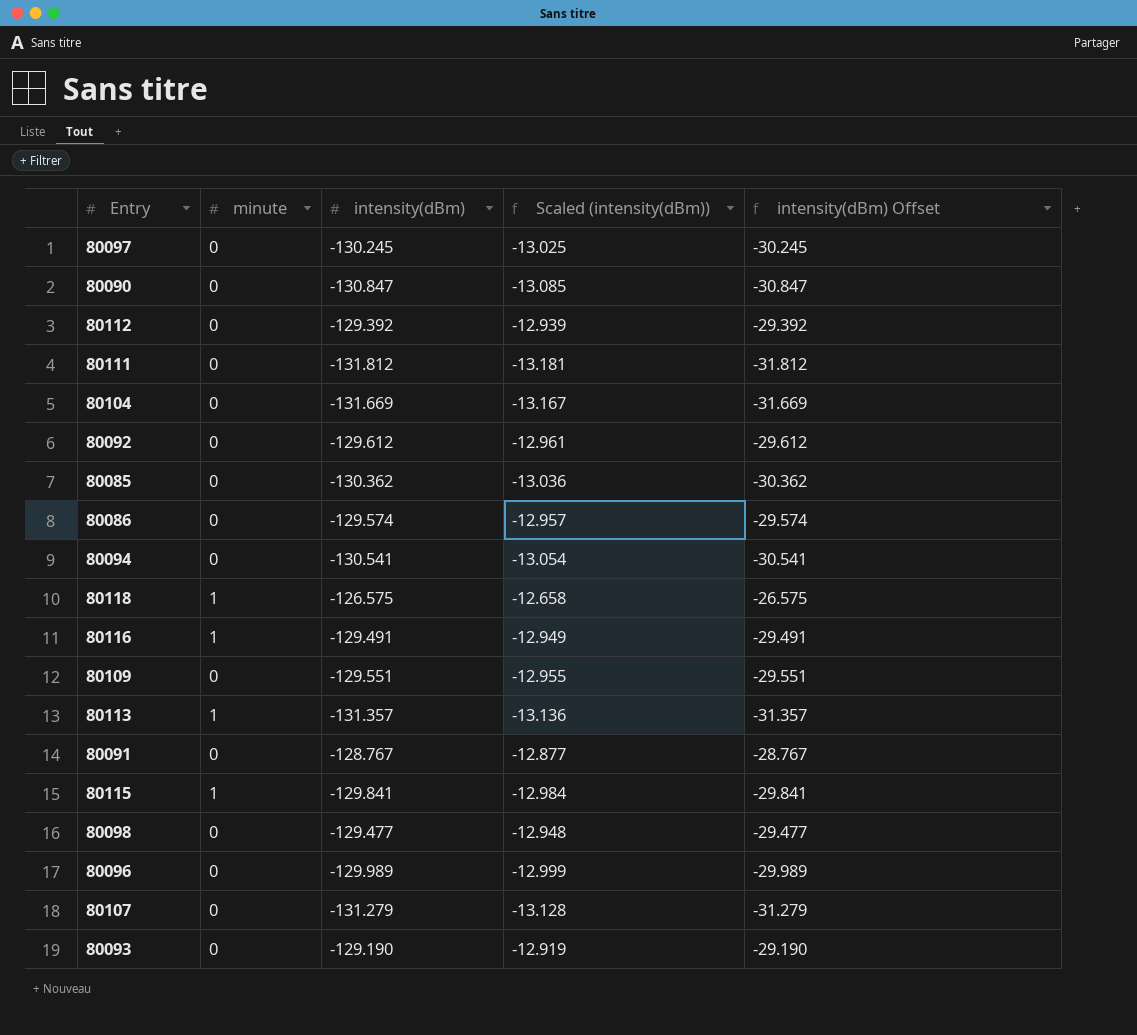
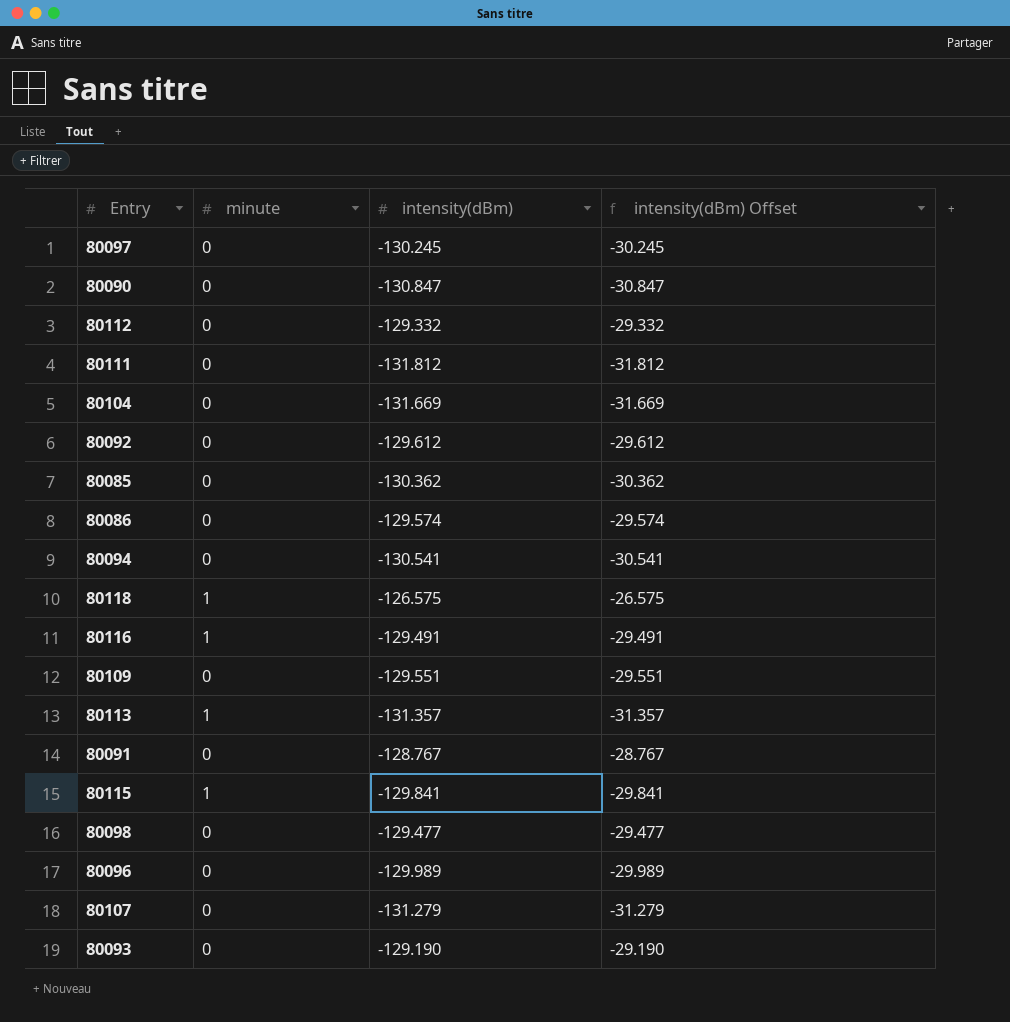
column Scaled (intensity(dBm)) | formula: [intensity(dBm)] * 0.1 -> none
80112 | intensity(dBm): -129.392 -> -129.332
80112 | intensity(dBm) Offset: -29.392 -> -29.332

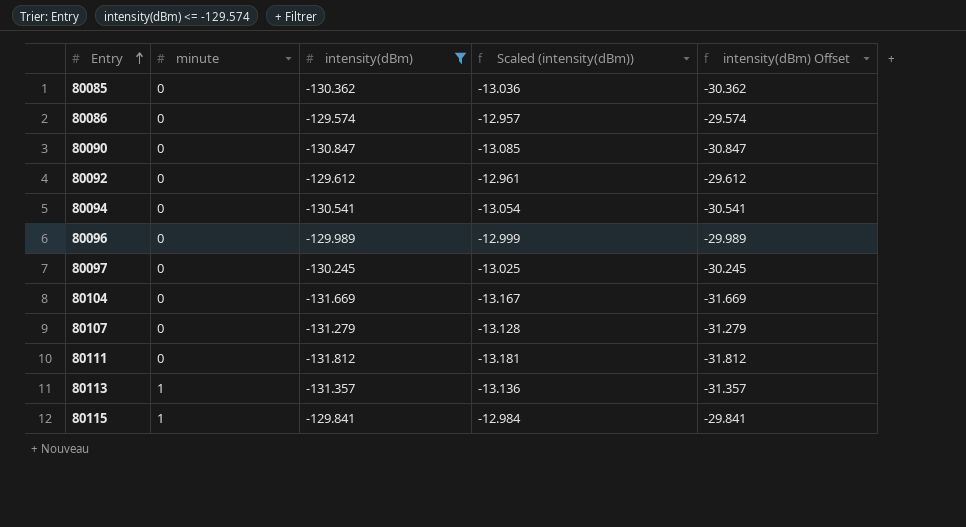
filter: none -> intensity(dBm) <= -129.574
row order: none -> Entry ascending
column Scaled (intensity(dBm)) | formula: none -> [intensity(dBm)] * 0.1

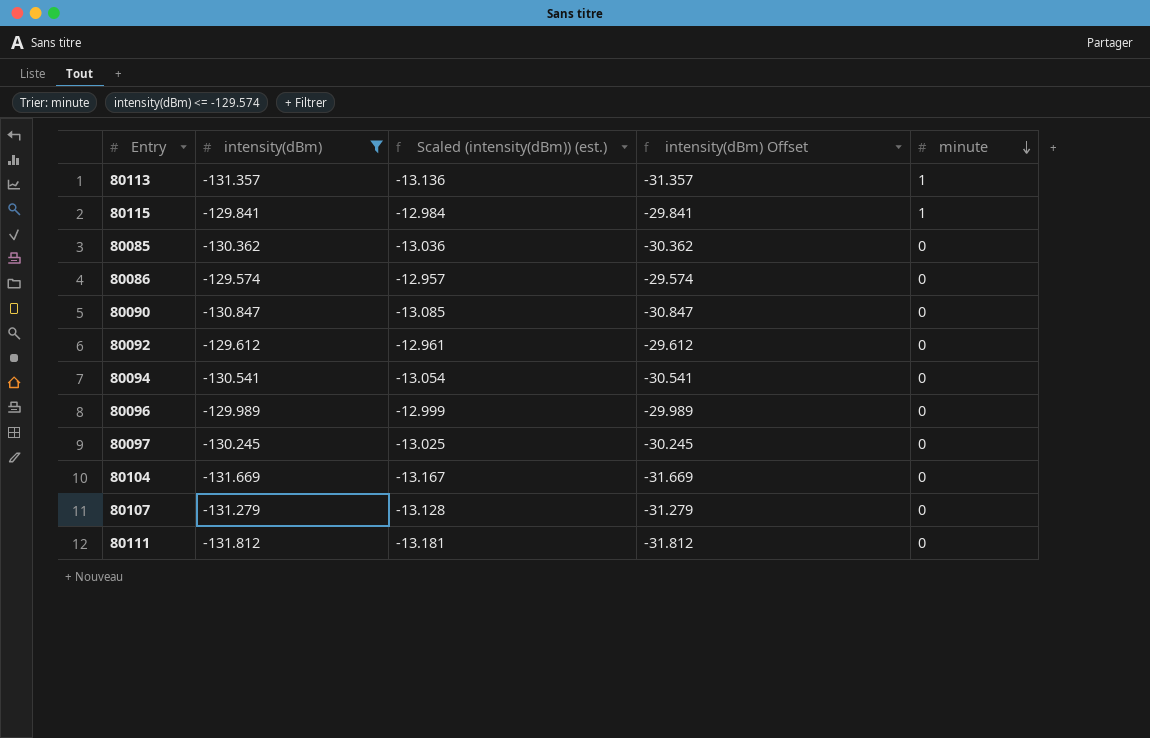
row order: Entry ascending -> minute descending
column name: Scaled (intensity(dBm)) -> Scaled (intensity(dBm)) (est.)
column minute | position: 2 -> 5

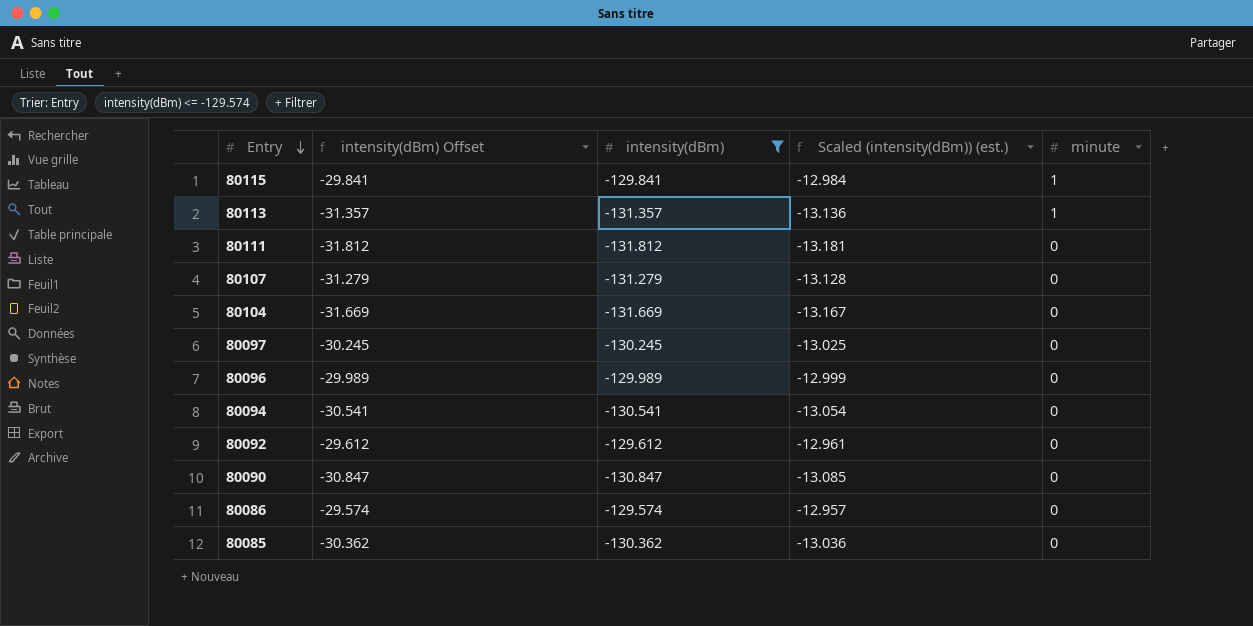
row order: minute descending -> Entry descending
column intensity(dBm) Offset | position: 4 -> 2

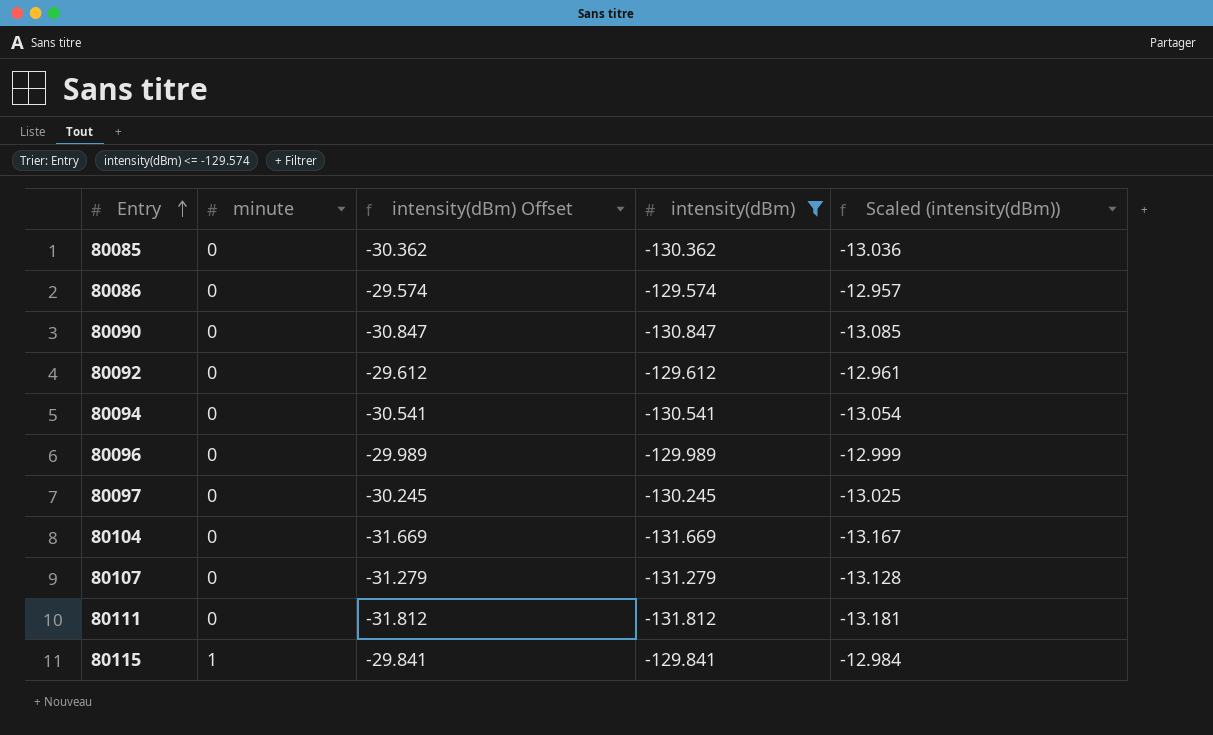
row order: Entry descending -> Entry ascending
column minute | position: 5 -> 2
column name: Scaled (intensity(dBm)) (est.) -> Scaled (intensity(dBm))
row 80113: -31.357 | -131.357 | -13.136 | 1 -> none

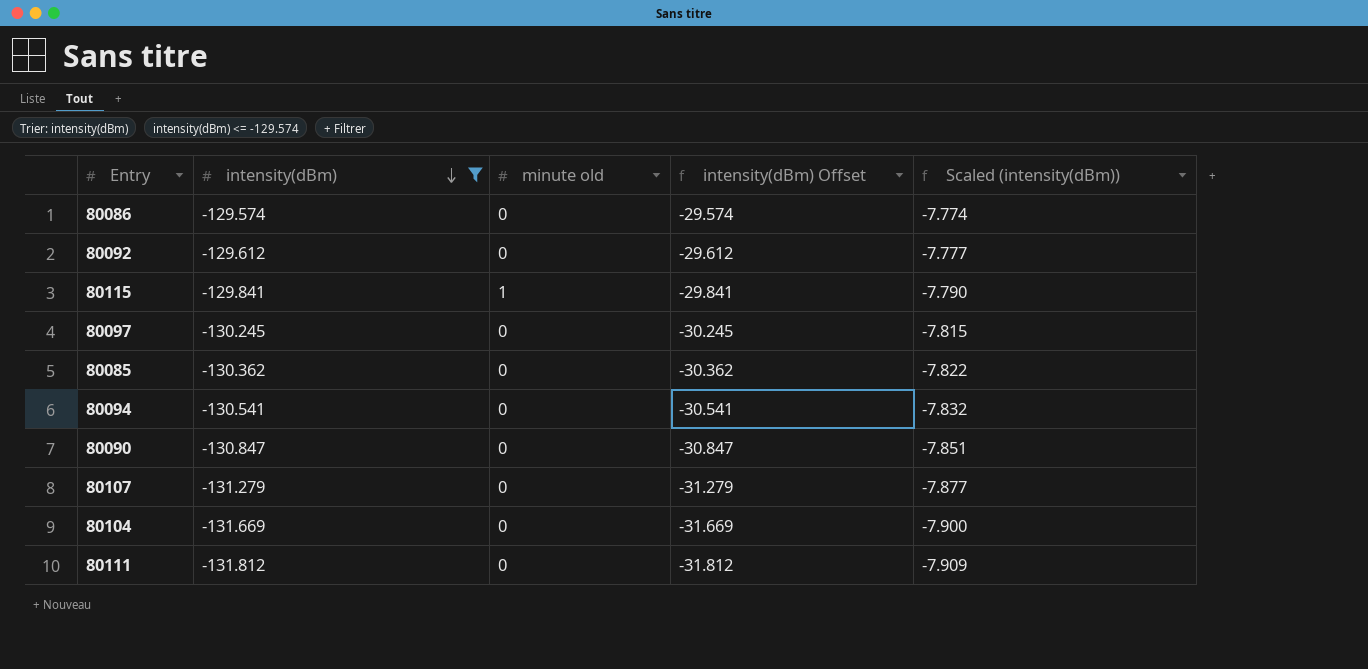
row order: Entry ascending -> intensity(dBm) descending
column intensity(dBm) | position: 4 -> 2
column name: minute -> minute old
column Scaled (intensity(dBm)) | formula: [intensity(dBm)] * 0.1 -> [intensity(dBm)] * 0.06
row 80096: 0 | -29.989 | -129.989 | -12.999 -> none

